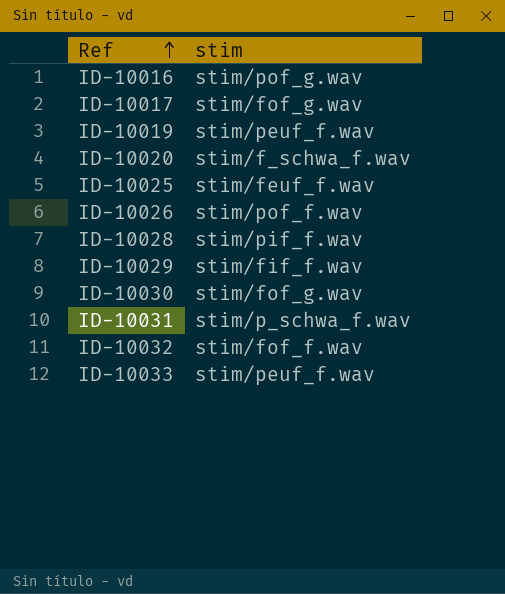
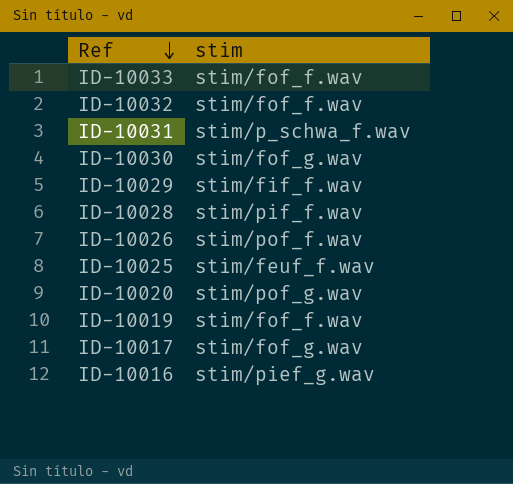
row order: Ref ascending -> Ref descending
ID-10033 | stim: stim/peuf_f.wav -> stim/fof_f.wav
ID-10020 | stim: stim/f_schwa_f.wav -> stim/pof_g.wav
ID-10019 | stim: stim/peuf_f.wav -> stim/fof_f.wav
ID-10016 | stim: stim/pof_g.wav -> stim/pief_g.wav

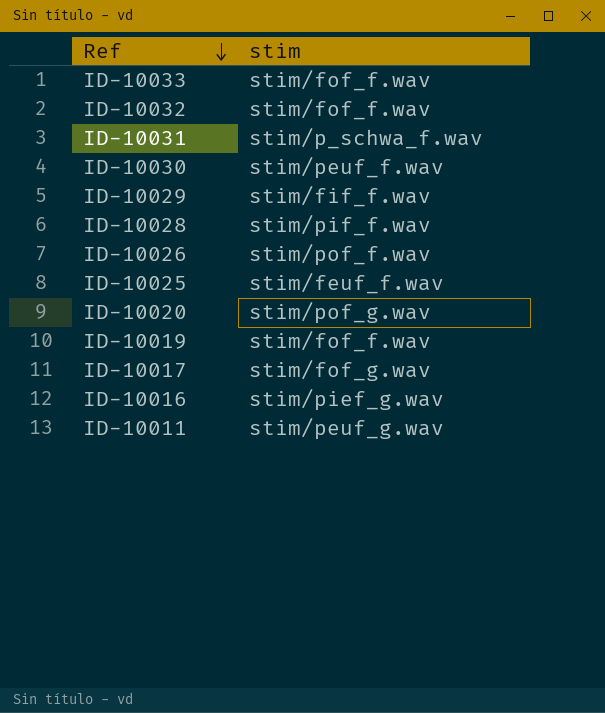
ID-10030 | stim: stim/fof_g.wav -> stim/peuf_f.wav
row ID-10011: none -> stim/peuf_g.wav

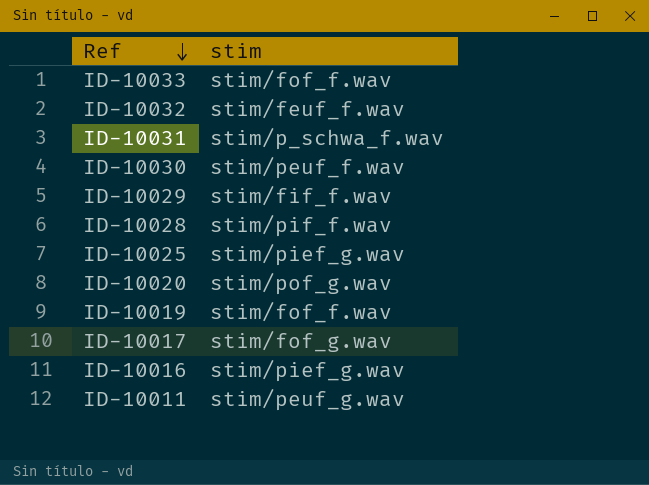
row ID-10026: stim/pof_f.wav -> none
ID-10032 | stim: stim/fof_f.wav -> stim/feuf_f.wav
ID-10025 | stim: stim/feuf_f.wav -> stim/pief_g.wav

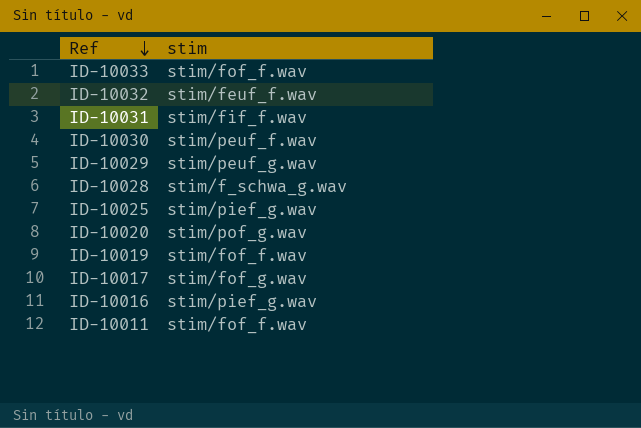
ID-10031 | stim: stim/p_schwa_f.wav -> stim/fif_f.wav
ID-10029 | stim: stim/fif_f.wav -> stim/peuf_g.wav
ID-10028 | stim: stim/pif_f.wav -> stim/f_schwa_g.wav
ID-10011 | stim: stim/peuf_g.wav -> stim/fof_f.wav

